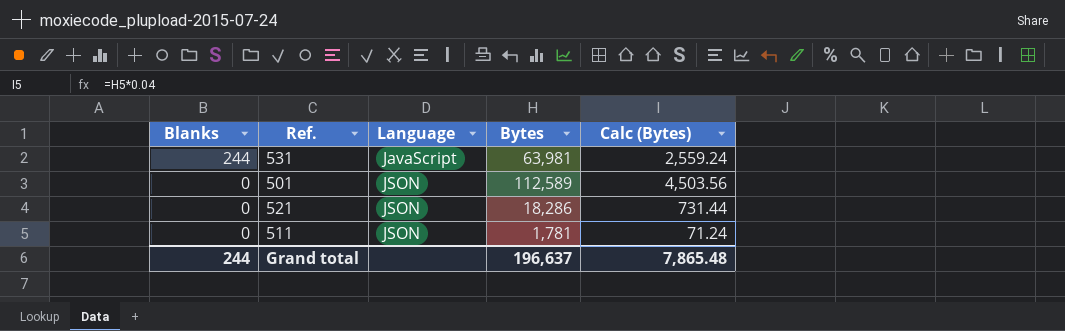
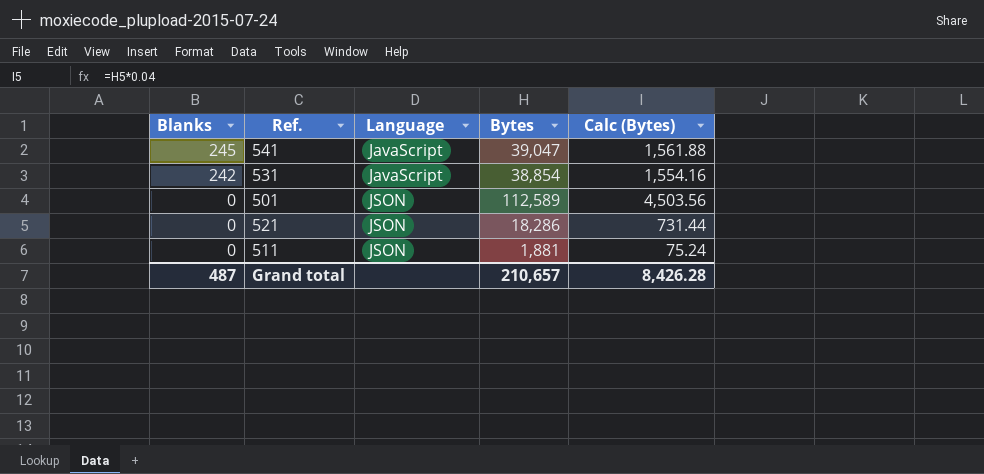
row 541: none -> 245 | JavaScript | 39,047 | 1,561.88
531 | Blanks: 244 -> 242
531 | Bytes: 63,981 -> 38,854
531 | Calc (Bytes): 2,559.24 -> 1,554.16
511 | Bytes: 1,781 -> 1,881
511 | Calc (Bytes): 71.24 -> 75.24
Grand total | Blanks: 244 -> 487
Grand total | Bytes: 196,637 -> 210,657
Grand total | Calc (Bytes): 7,865.48 -> 8,426.28

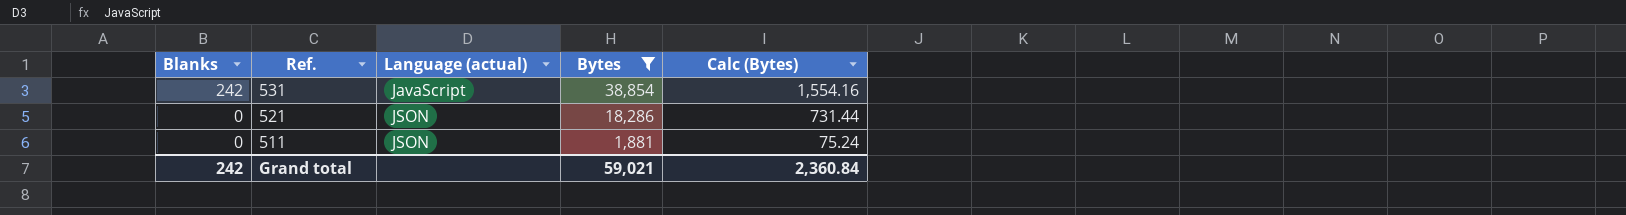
filter: none -> Bytes <= 38,854
column name: Language -> Language (actual)
Grand total | Blanks: 487 -> 242
Grand total | Bytes: 210,657 -> 59,021
Grand total | Calc (Bytes): 8,426.28 -> 2,360.84

